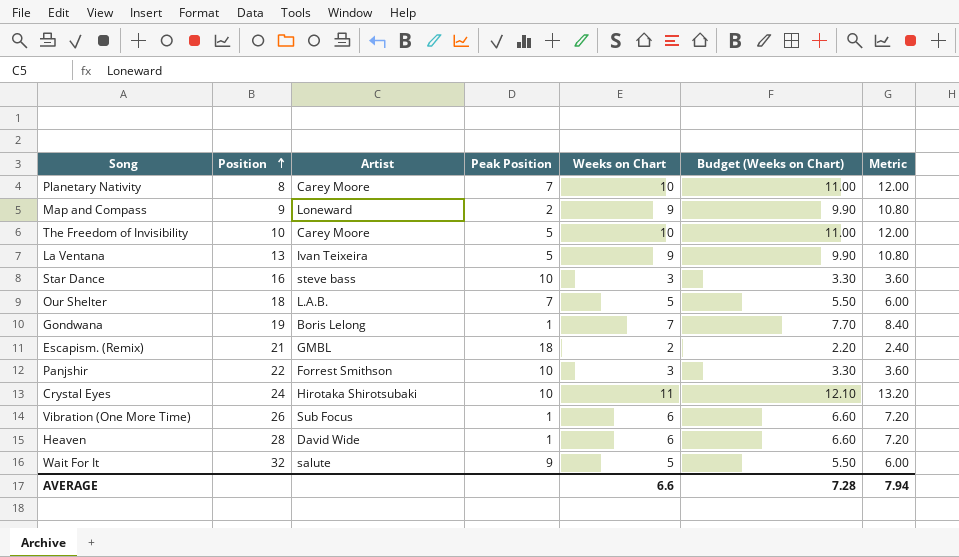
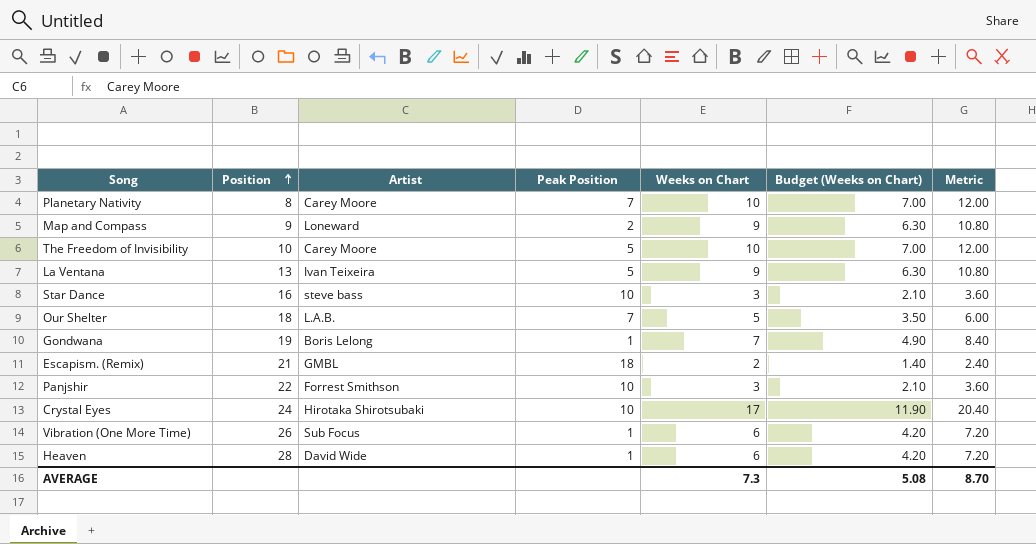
column Budget (Weeks on Chart) | formula: [Weeks on Chart] * 1.1 -> [Weeks on Chart] * 0.7
row Wait For It: 32 | salute | 9 | 5 | 5.50 | 6.00 -> none
Crystal Eyes | Weeks on Chart: 11 -> 17
Crystal Eyes | Metric: 13.20 -> 20.40
AVERAGE | Weeks on Chart: 6.6 -> 7.3
AVERAGE | Budget (Weeks on Chart): 7.28 -> 5.08
AVERAGE | Metric: 7.94 -> 8.70

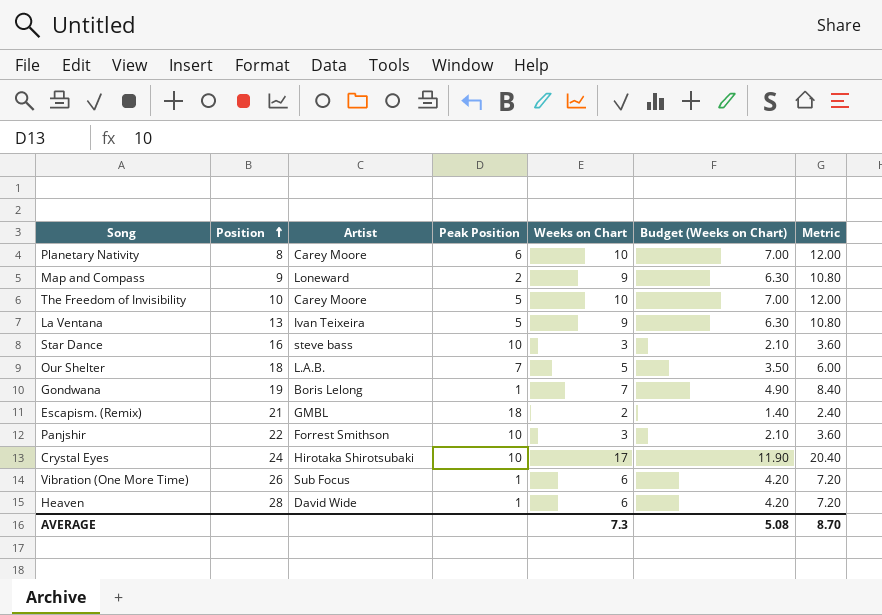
Planetary Nativity | Peak Position: 7 -> 6

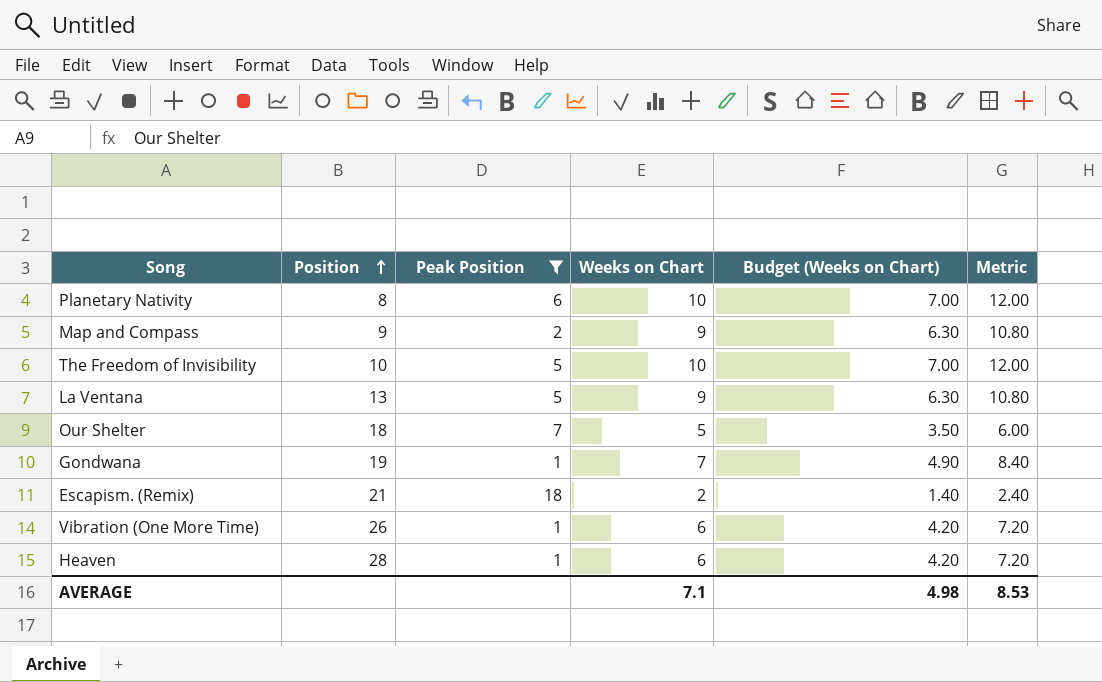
filter: none -> Peak Position != 10
column Artist | position: 3 -> none
AVERAGE | Weeks on Chart: 7.3 -> 7.1
AVERAGE | Budget (Weeks on Chart): 5.08 -> 4.98
AVERAGE | Metric: 8.70 -> 8.53

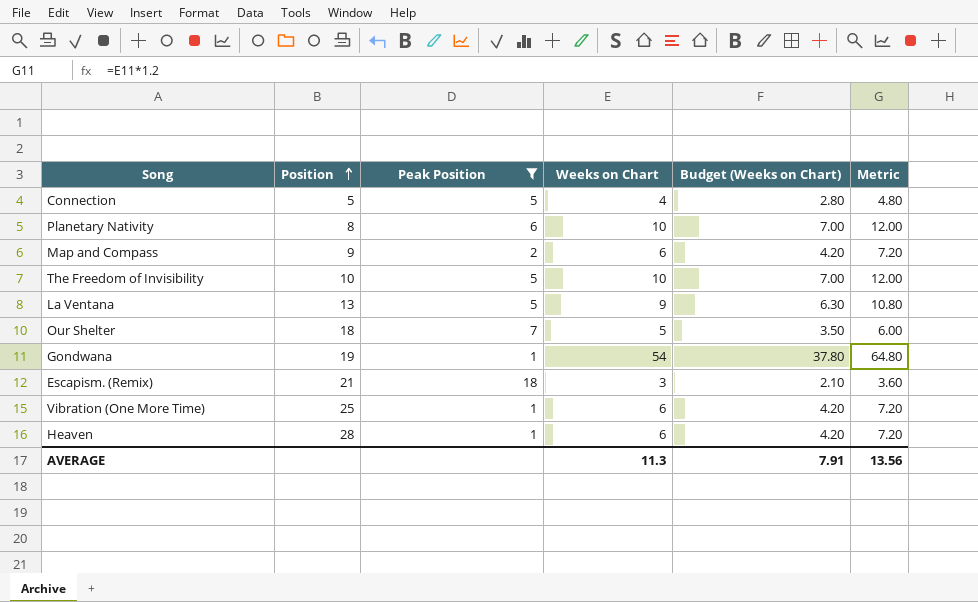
row Connection: none -> 5 | 5 | 4 | 2.80 | 4.80
Map and Compass | Weeks on Chart: 9 -> 6
Map and Compass | Budget (Weeks on Chart): 6.30 -> 4.20
Map and Compass | Metric: 10.80 -> 7.20
Gondwana | Weeks on Chart: 7 -> 54
Gondwana | Budget (Weeks on Chart): 4.90 -> 37.80
Gondwana | Metric: 8.40 -> 64.80
Escapism. (Remix) | Weeks on Chart: 2 -> 3
Escapism. (Remix) | Budget (Weeks on Chart): 1.40 -> 2.10
Escapism. (Remix) | Metric: 2.40 -> 3.60
Vibration (One More Time) | Position: 26 -> 25
AVERAGE | Weeks on Chart: 7.1 -> 11.3
AVERAGE | Budget (Weeks on Chart): 4.98 -> 7.91
AVERAGE | Metric: 8.53 -> 13.56

